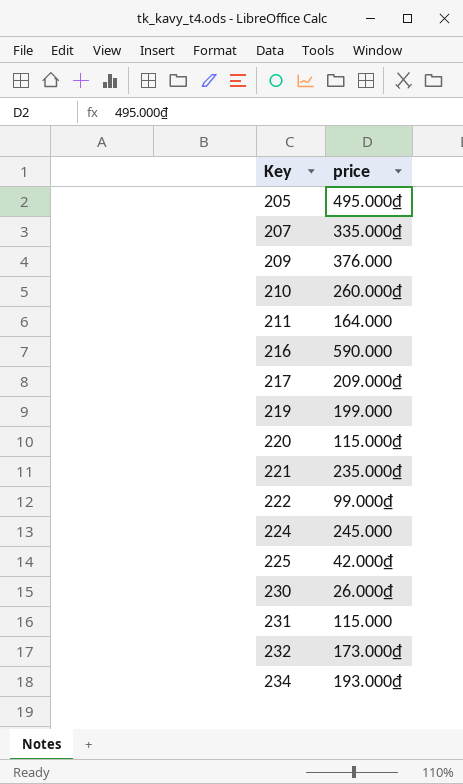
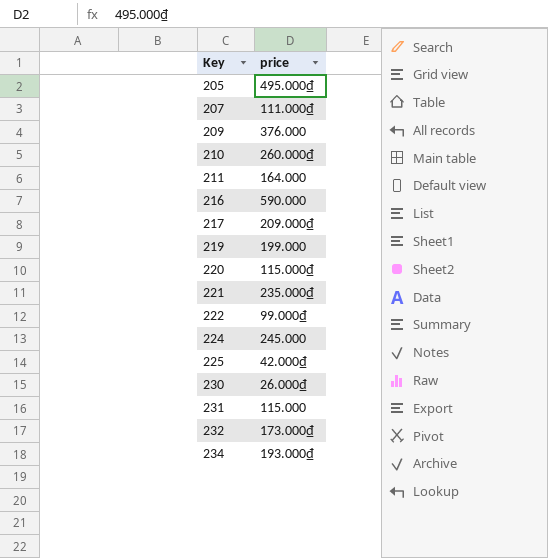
207 | price: 335.000₫ -> 111.000₫

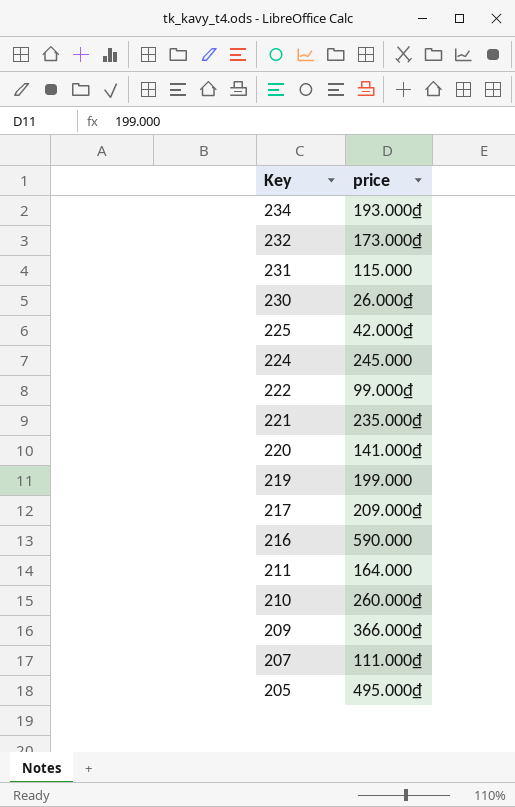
row order: Key ascending -> Key descending
220 | price: 115.000₫ -> 141.000₫
209 | price: 376.000 -> 366.000₫

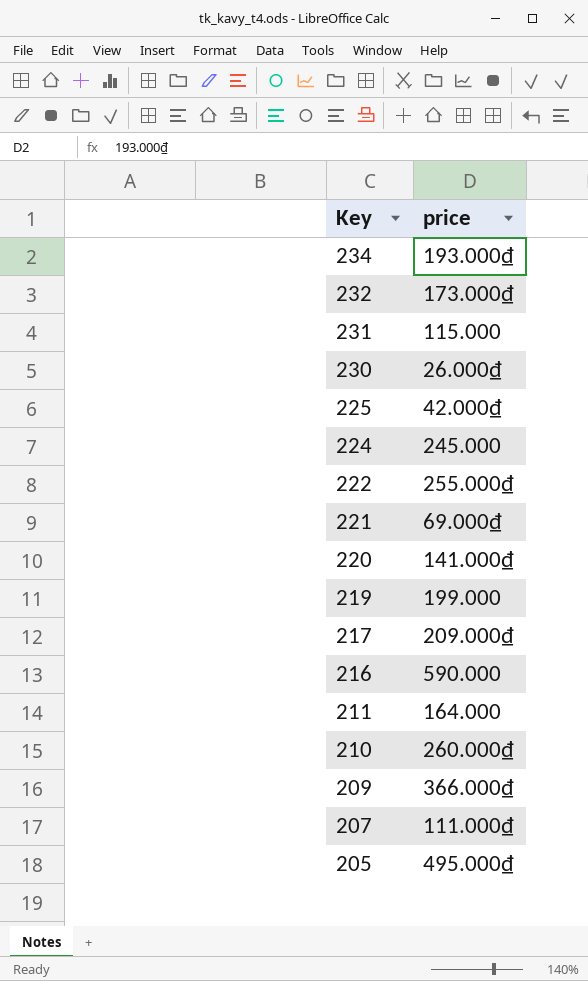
222 | price: 99.000₫ -> 255.000₫
221 | price: 235.000₫ -> 69.000₫

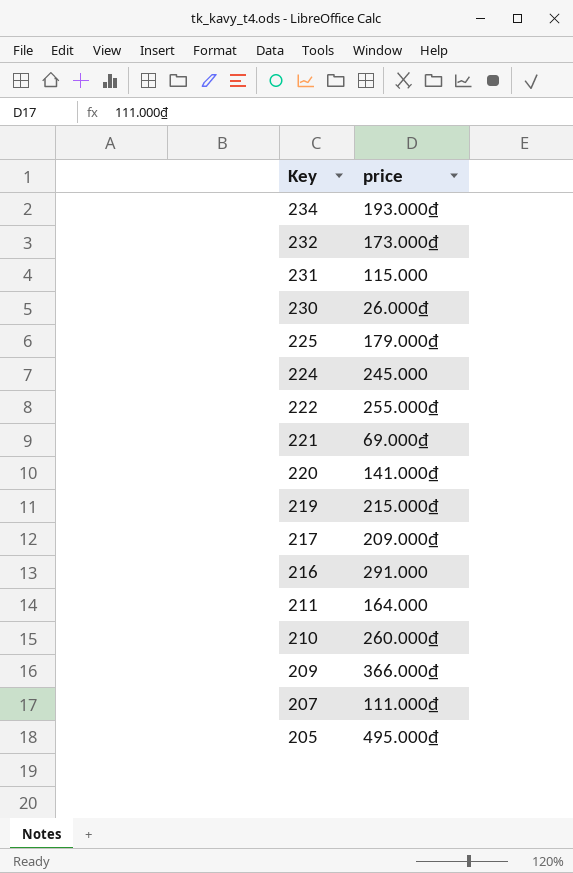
225 | price: 42.000₫ -> 179.000₫
219 | price: 199.000 -> 215.000₫
216 | price: 590.000 -> 291.000

